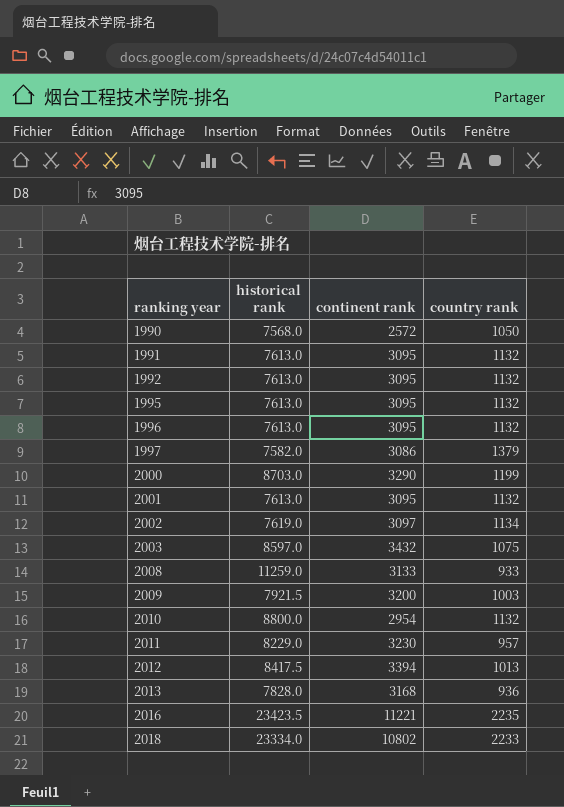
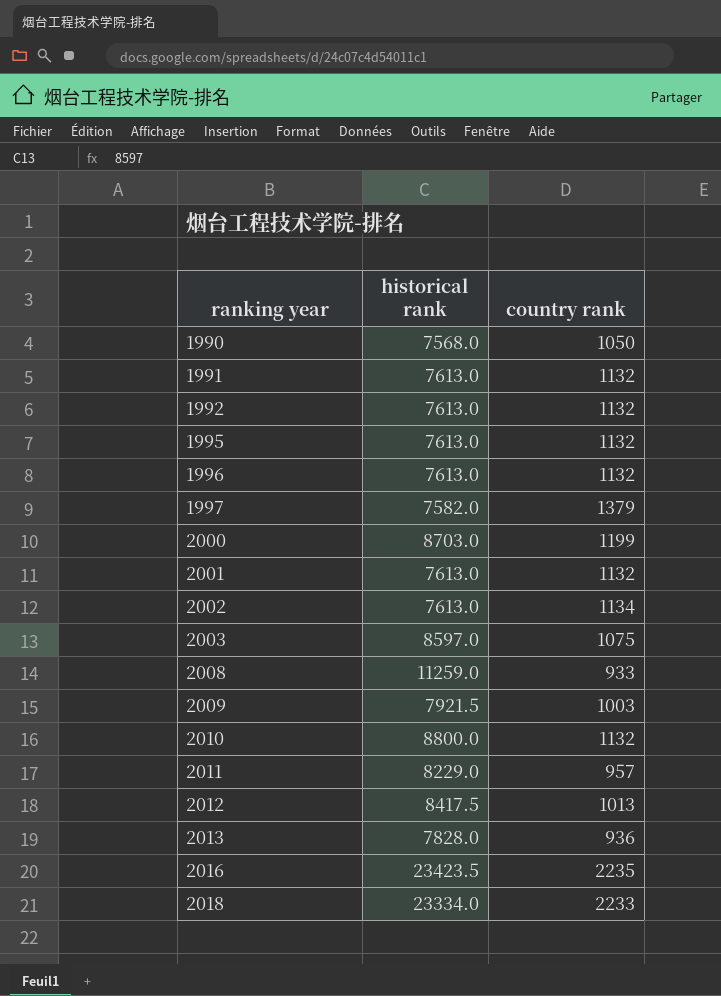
column continent rank | position: 3 -> none
2002 | historical rank: 7619.0 -> 7613.0

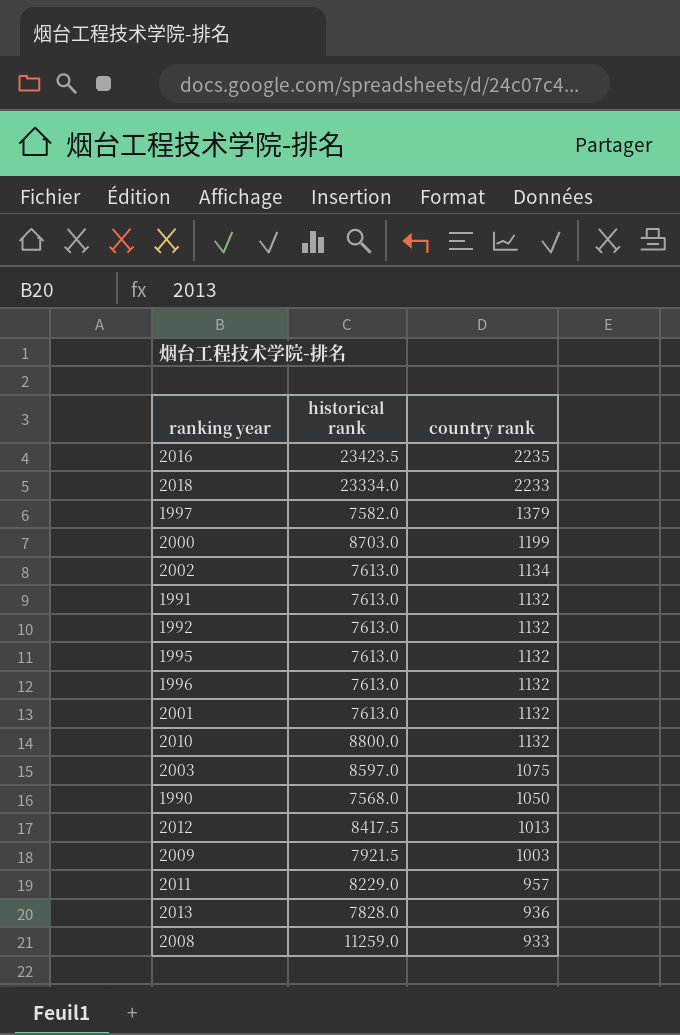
row order: ranking year ascending -> country rank descending

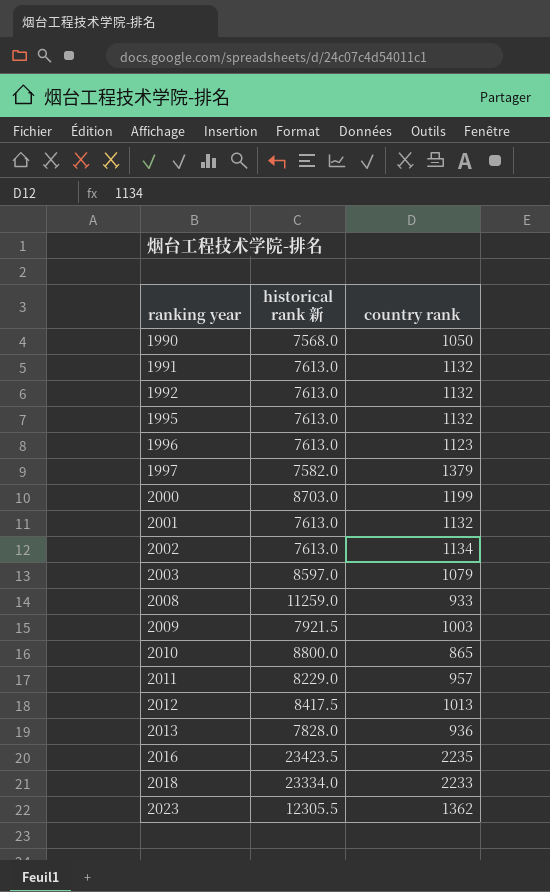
row order: country rank descending -> ranking year ascending
column name: historical rank -> historical rank 新
1996 | country rank: 1132 -> 1123
2003 | country rank: 1075 -> 1079
2010 | country rank: 1132 -> 865
row 2023: none -> 12305.5 | 1362

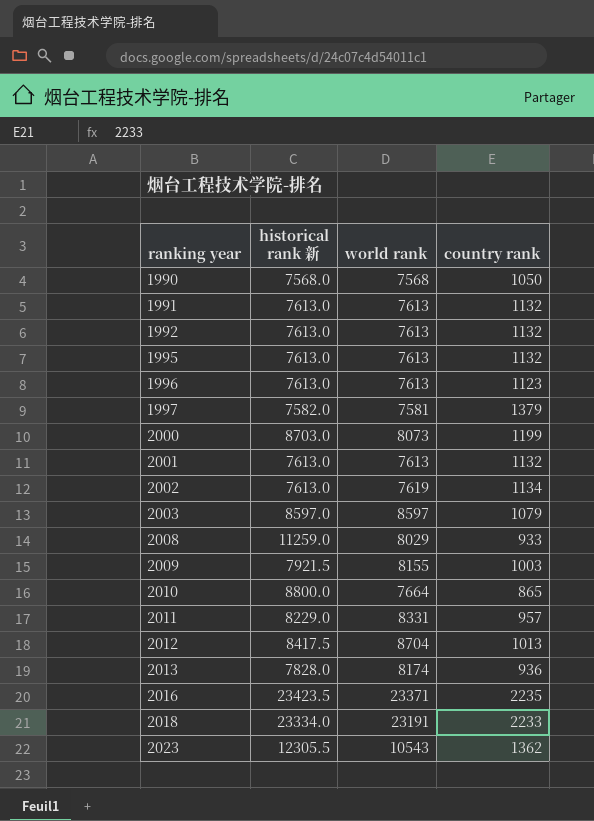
column world rank | position: none -> 3

